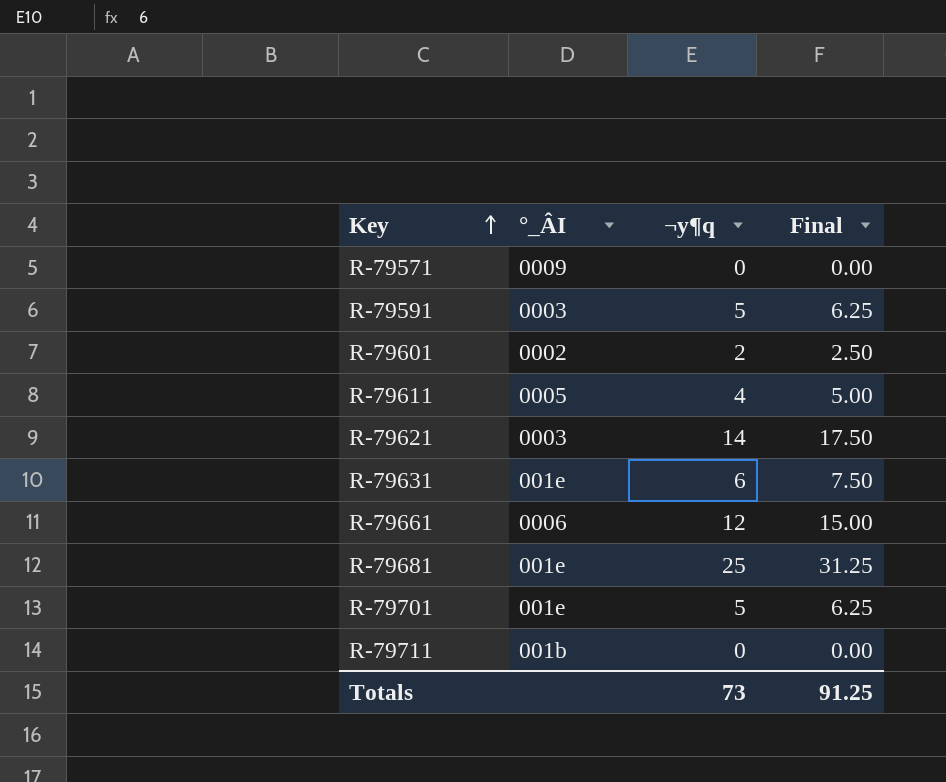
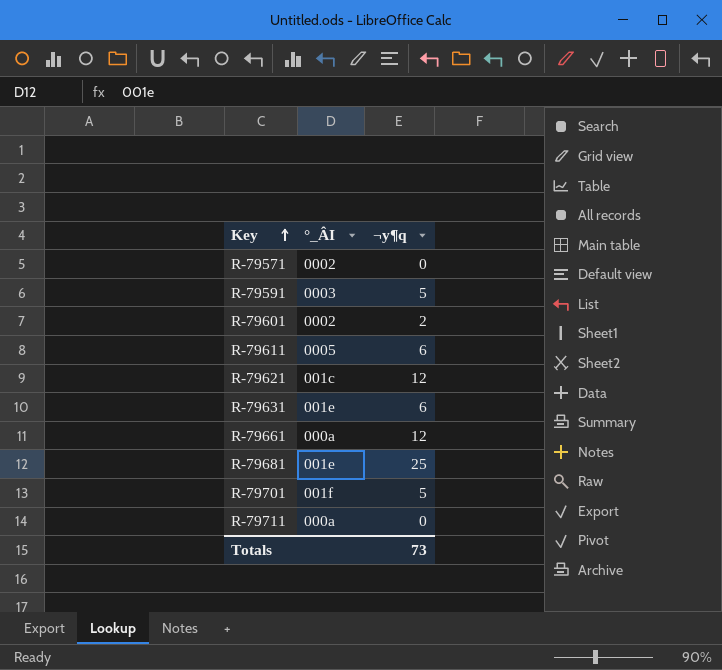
column Final | formula: [¬y¶q] * 1.25 -> none
R-79571 | °_ÂI: 0009 -> 0002
R-79611 | ¬y¶q: 4 -> 6
R-79621 | °_ÂI: 0003 -> 001c
R-79621 | ¬y¶q: 14 -> 12
R-79661 | °_ÂI: 0006 -> 000a
R-79701 | °_ÂI: 001e -> 001f
R-79711 | °_ÂI: 001b -> 000a

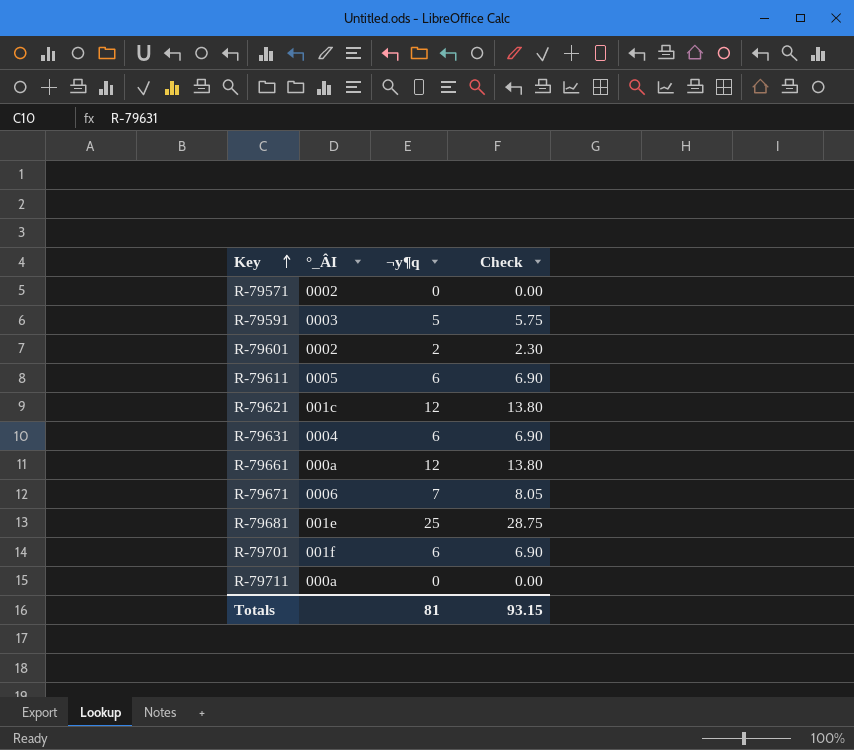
column Check | formula: none -> [¬y¶q] * 1.15
R-79631 | °_ÂI: 001e -> 0004
row R-79671: none -> 0006 | 7 | 8.05
R-79701 | ¬y¶q: 5 -> 6
Totals | ¬y¶q: 73 -> 81

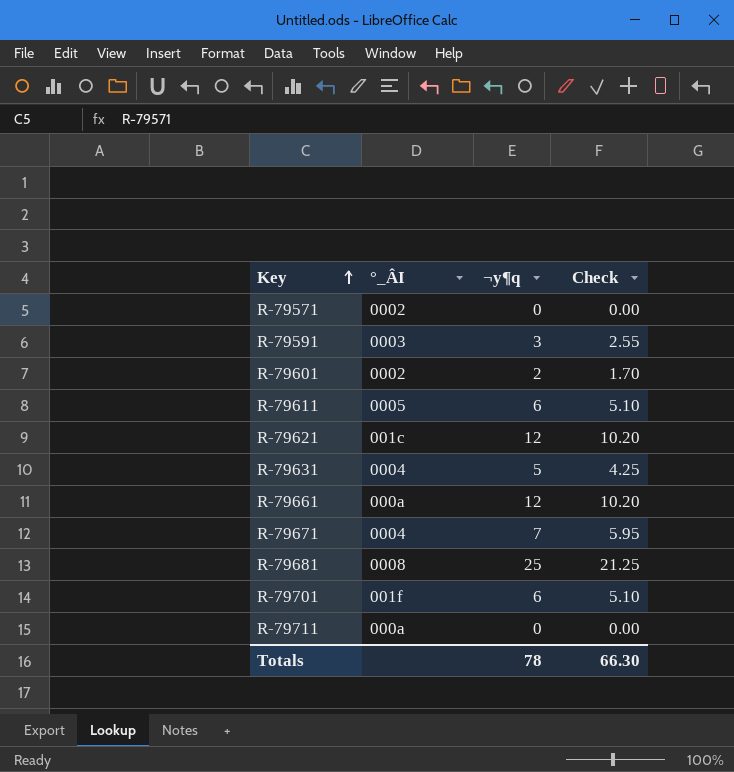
column Check | formula: [¬y¶q] * 1.15 -> [¬y¶q] * 0.85
R-79591 | ¬y¶q: 5 -> 3
R-79631 | ¬y¶q: 6 -> 5
R-79671 | °_ÂI: 0006 -> 0004
R-79681 | °_ÂI: 001e -> 0008
Totals | ¬y¶q: 81 -> 78
Totals | Check: 93.15 -> 66.30

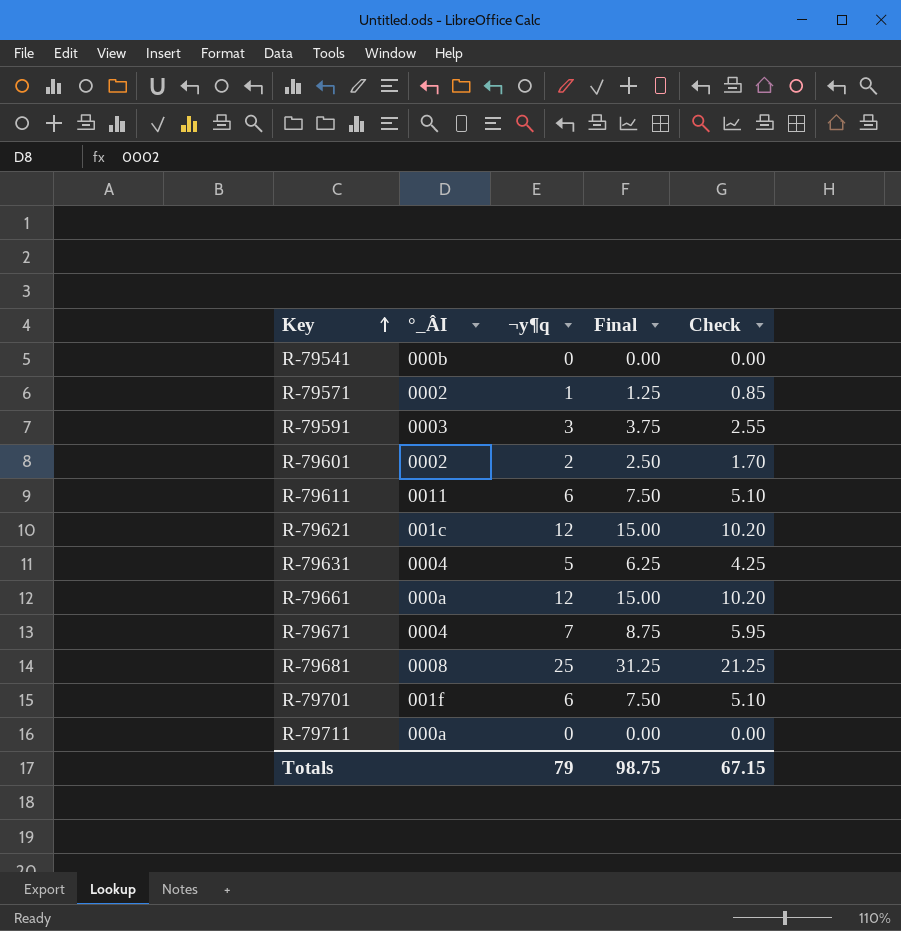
column Final | formula: none -> [¬y¶q] * 1.25
row R-79541: none -> 000b | 0 | 0.00 | 0.00
R-79571 | ¬y¶q: 0 -> 1
R-79571 | Check: 0.00 -> 0.85
R-79611 | °_ÂI: 0005 -> 0011
Totals | ¬y¶q: 78 -> 79
Totals | Check: 66.30 -> 67.15

